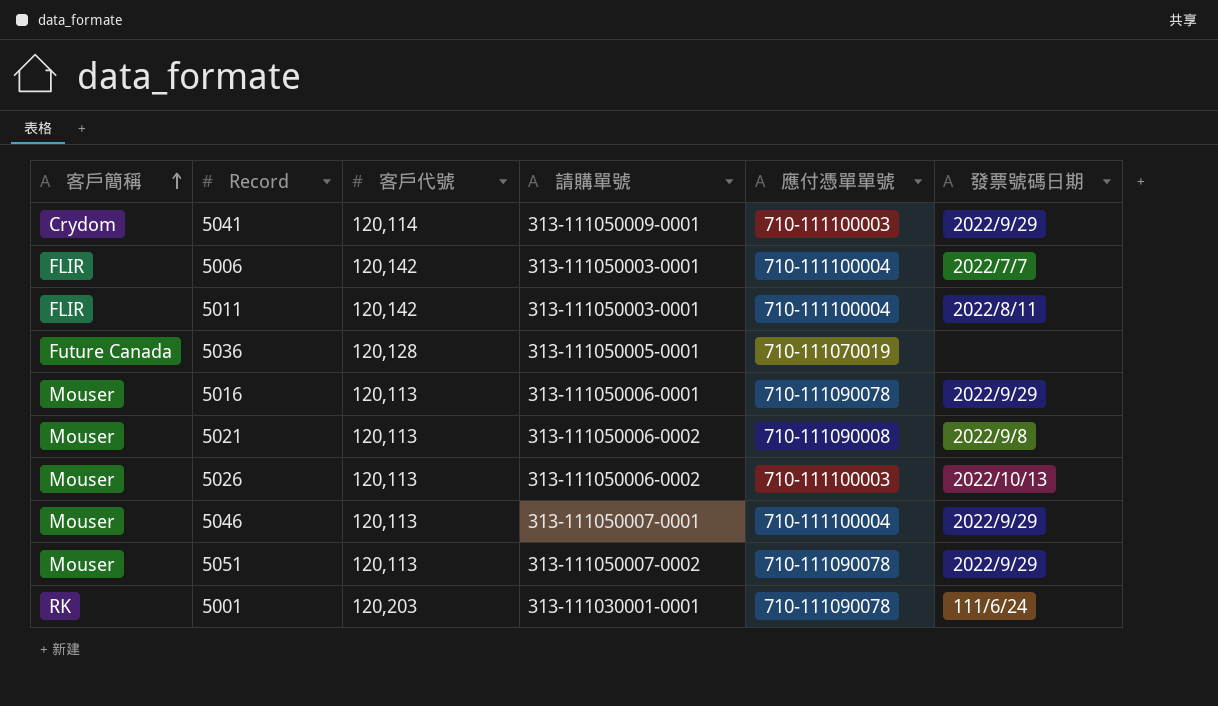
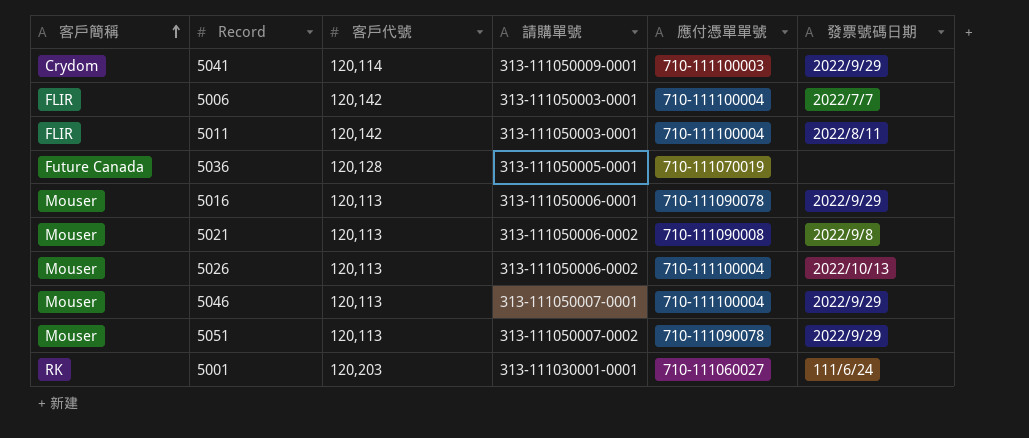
5026 | 應付憑單單號: 710-111100003 -> 710-111100004
5001 | 應付憑單單號: 710-111090078 -> 710-111060027

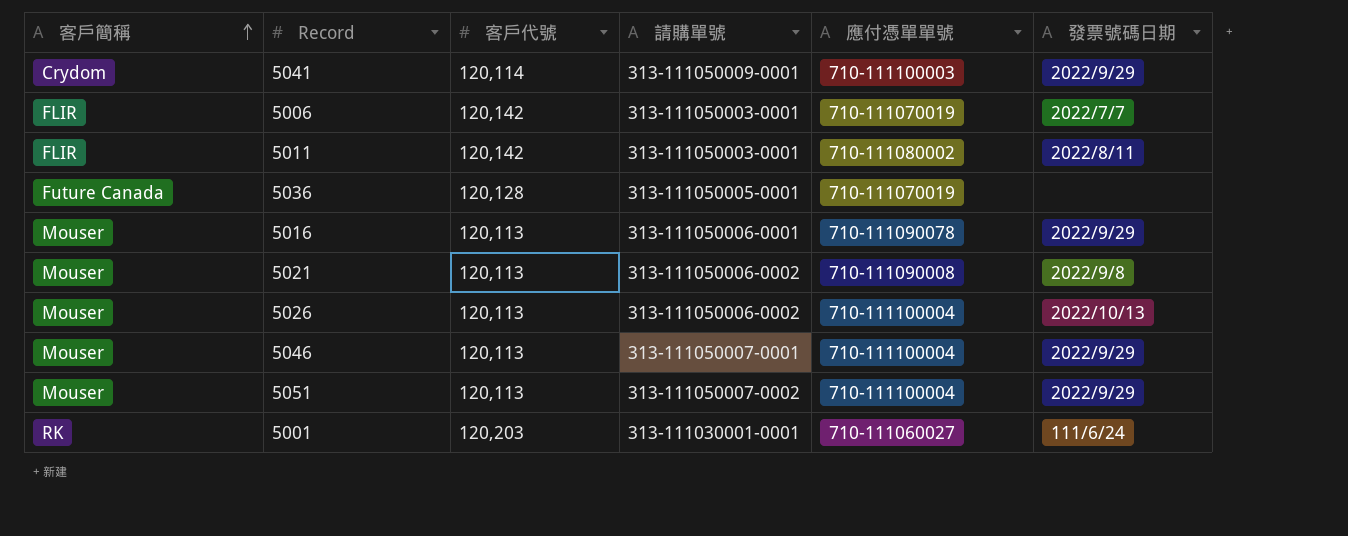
5006 | 應付憑單單號: 710-111100004 -> 710-111070019
5011 | 應付憑單單號: 710-111100004 -> 710-111080002
5051 | 應付憑單單號: 710-111090078 -> 710-111100004

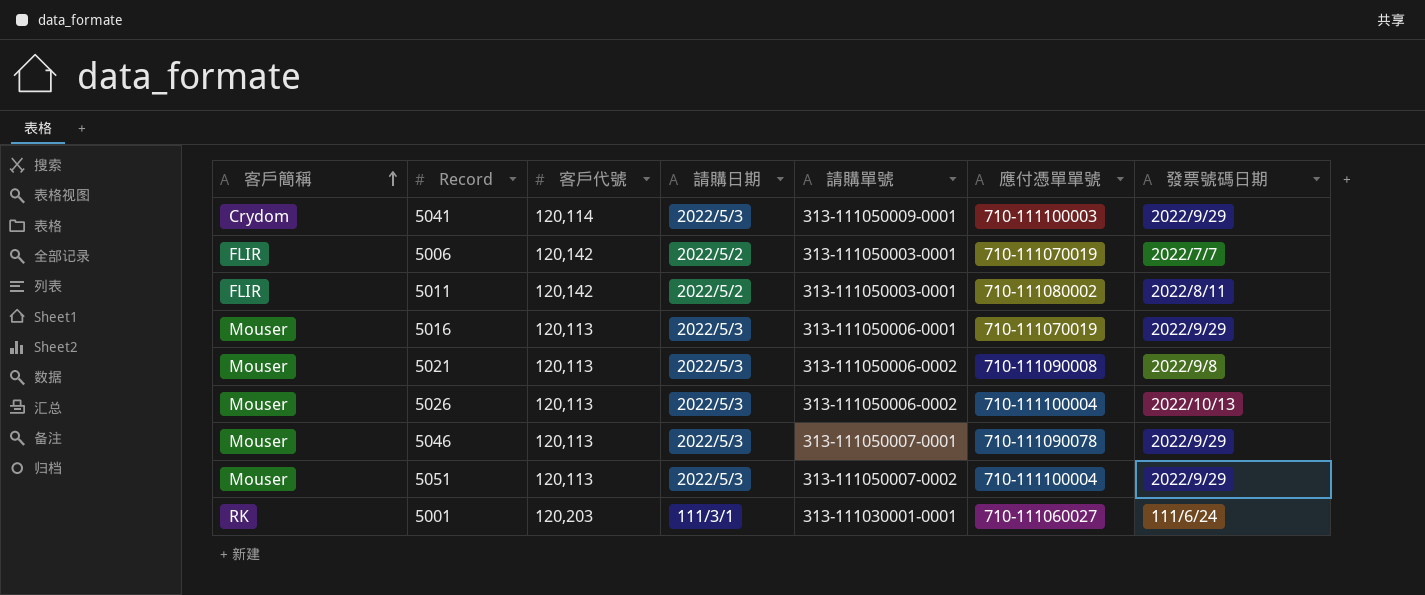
column 請購日期 | position: none -> 4
row 5036: Future Canada | 120,128 | 313-111050005-0001 | 710-111070019 | none -> none
5016 | 應付憑單單號: 710-111090078 -> 710-111070019
5046 | 應付憑單單號: 710-111100004 -> 710-111090078

